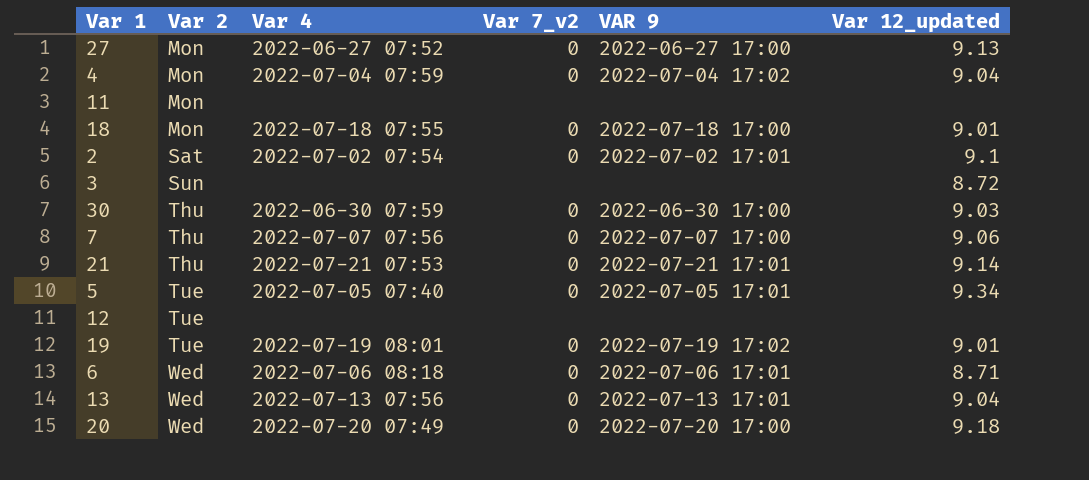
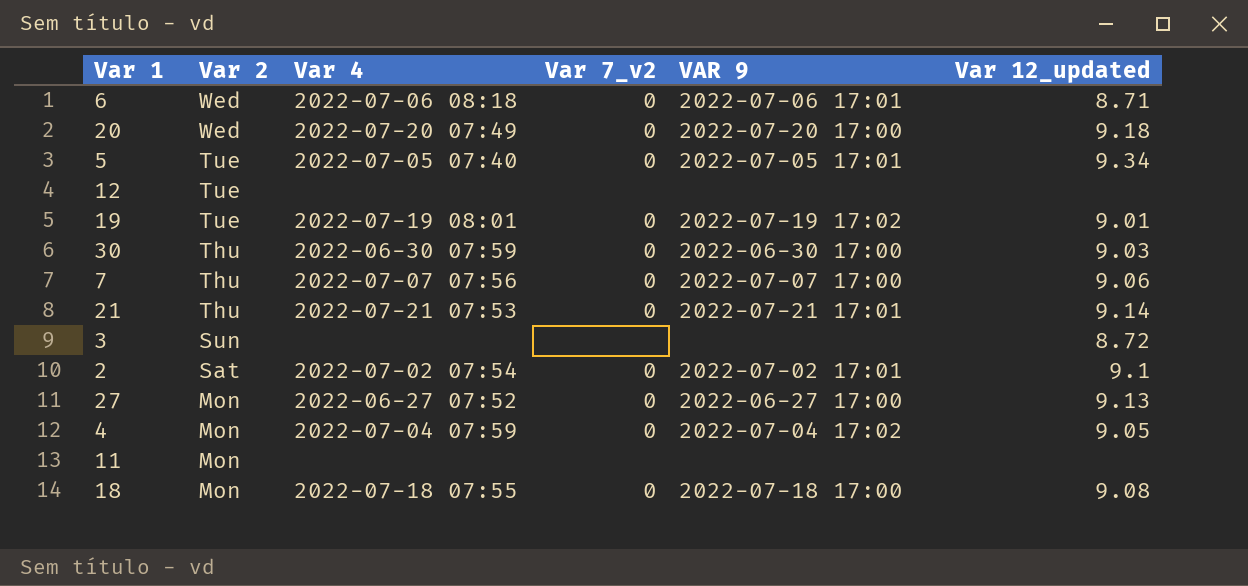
row order: Var 2 ascending -> Var 2 descending
row 13: Wed | 2022-07-13 07:56 | 0 | 2022-07-13 17:01 | 9.04 -> none
4 | Var 12_updated: 9.04 -> 9.05
18 | Var 12_updated: 9.01 -> 9.08

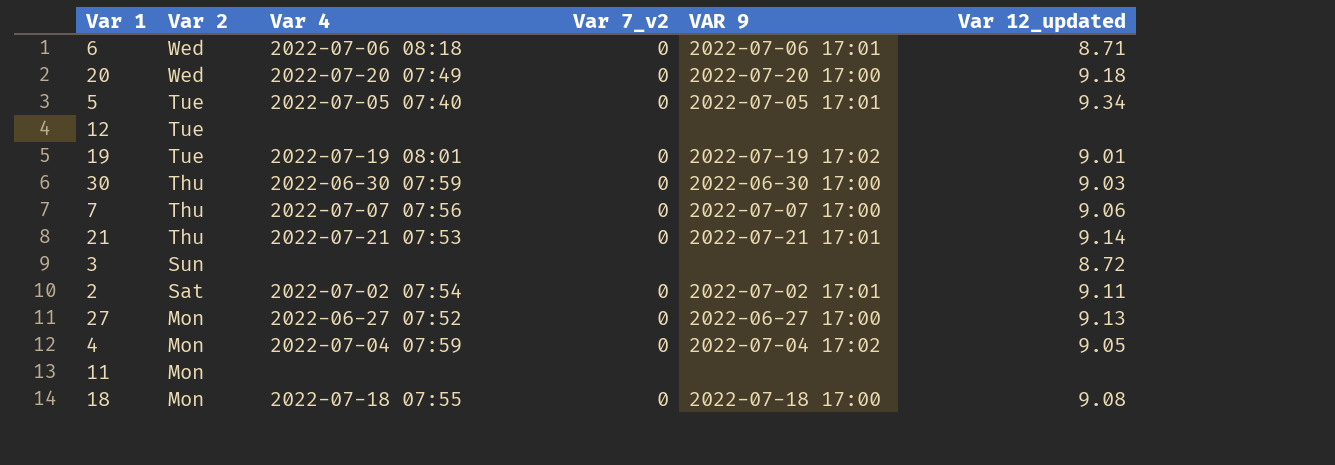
2 | Var 12_updated: 9.1 -> 9.11

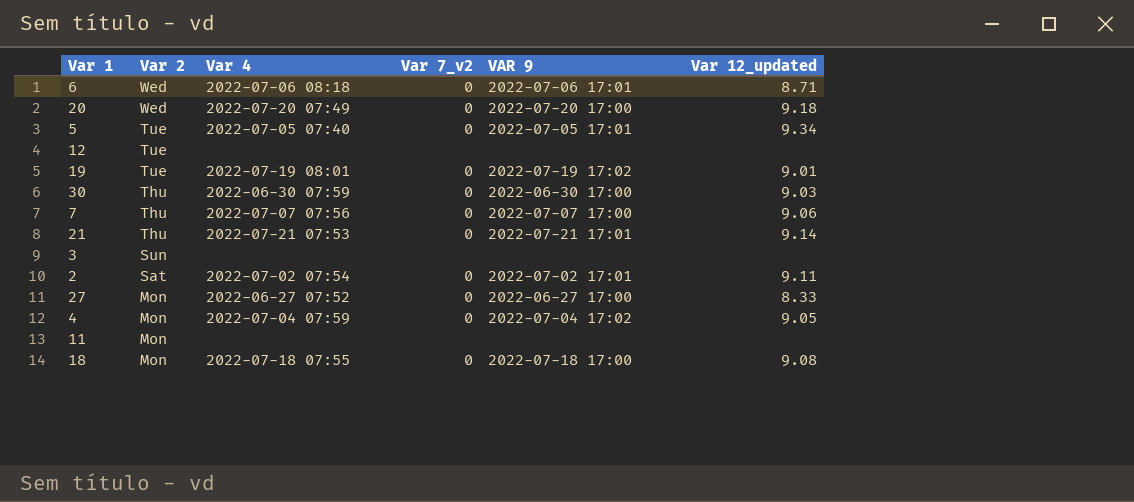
3 | Var 12_updated: 8.72 -> none
27 | Var 12_updated: 9.13 -> 8.33

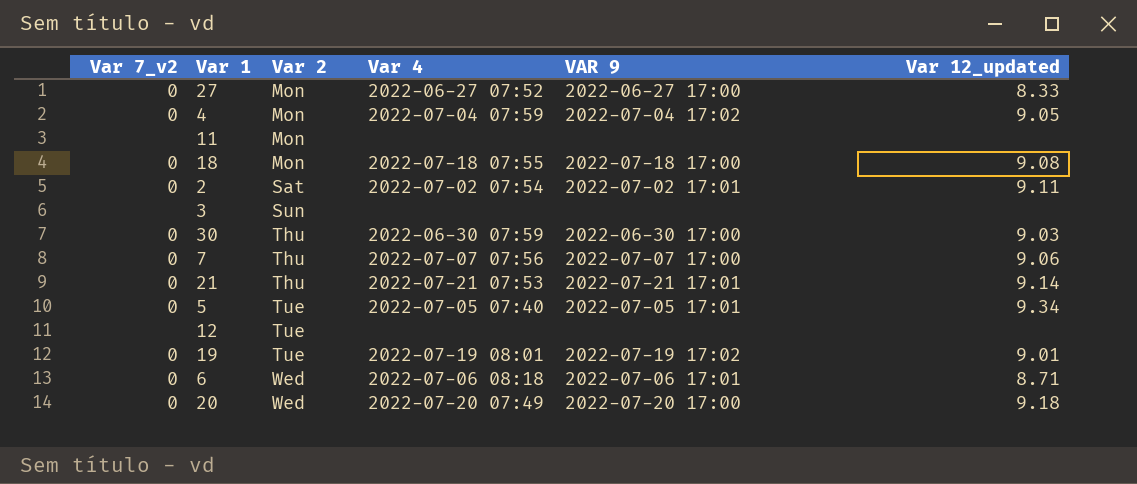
row order: Var 2 descending -> Var 2 ascending
column Var 7_v2 | position: 4 -> 1

